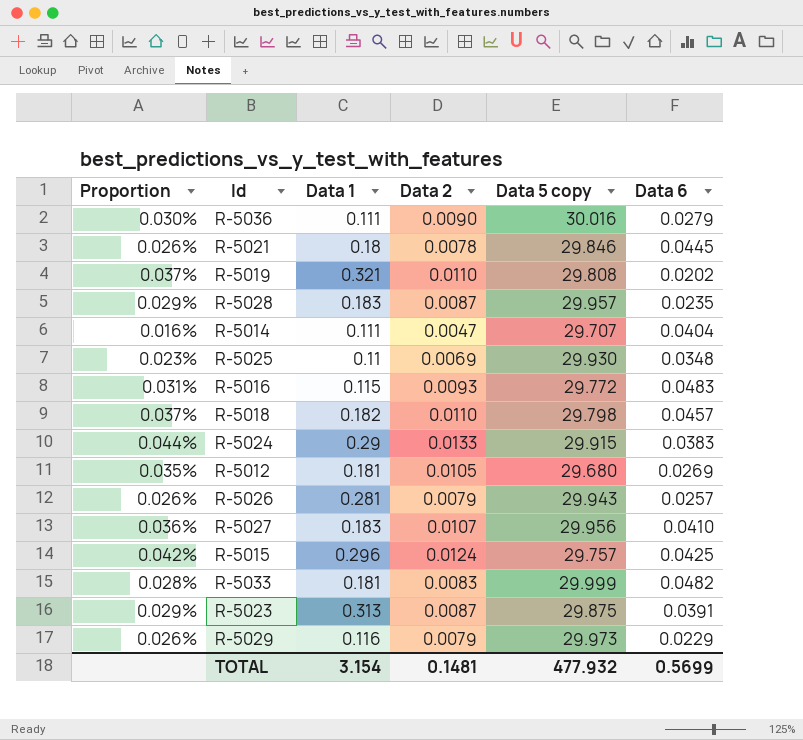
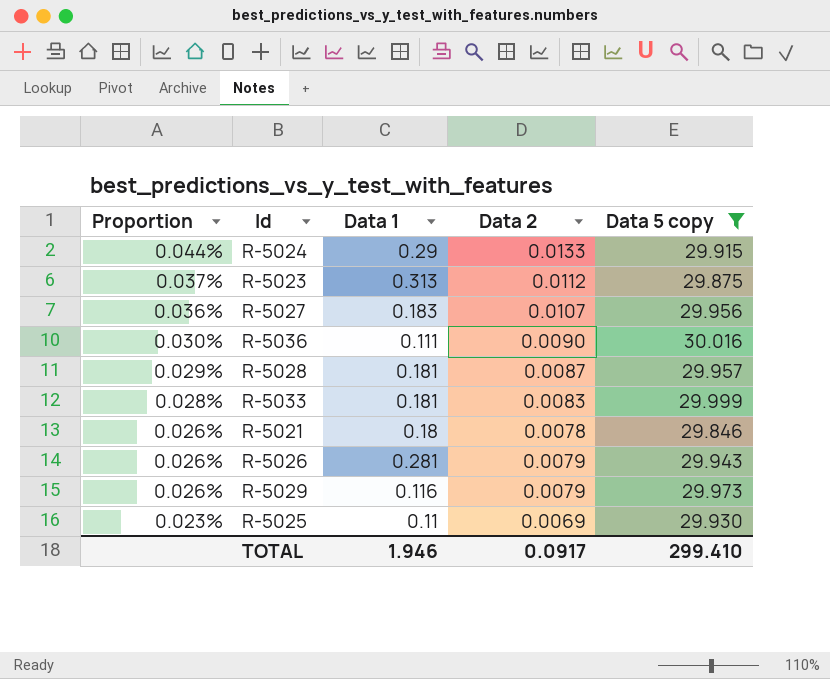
filter: none -> Data 5 copy >= 29.846
row order: none -> Proportion descending
column Data 6 | position: 6 -> none
R-5023 | Proportion: 0.029% -> 0.037%
R-5023 | Data 2: 0.0087 -> 0.0112
R-5028 | Data 1: 0.183 -> 0.181
TOTAL | Data 1: 3.154 -> 1.946
TOTAL | Data 2: 0.1481 -> 0.0917
TOTAL | Data 5 copy: 477.932 -> 299.410

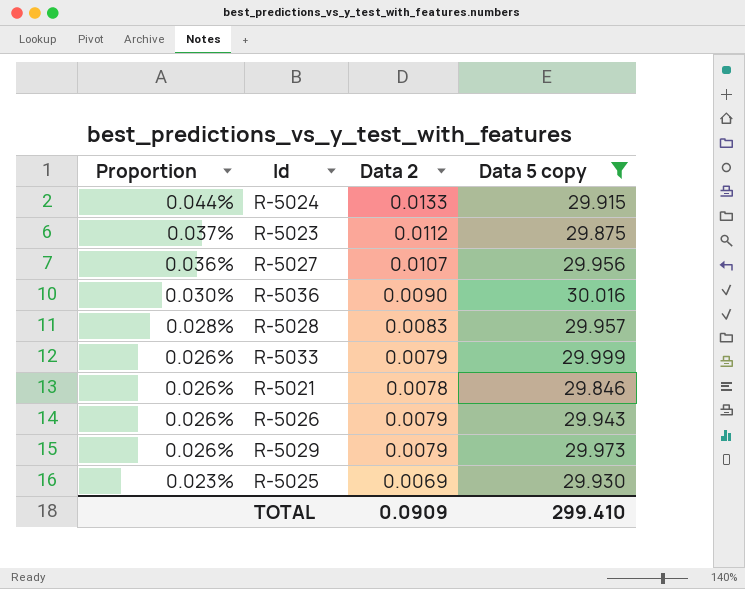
column Data 1 | position: 3 -> none
R-5028 | Proportion: 0.029% -> 0.028%
R-5028 | Data 2: 0.0087 -> 0.0083
R-5033 | Proportion: 0.028% -> 0.026%
R-5033 | Data 2: 0.0083 -> 0.0079
TOTAL | Data 2: 0.0917 -> 0.0909

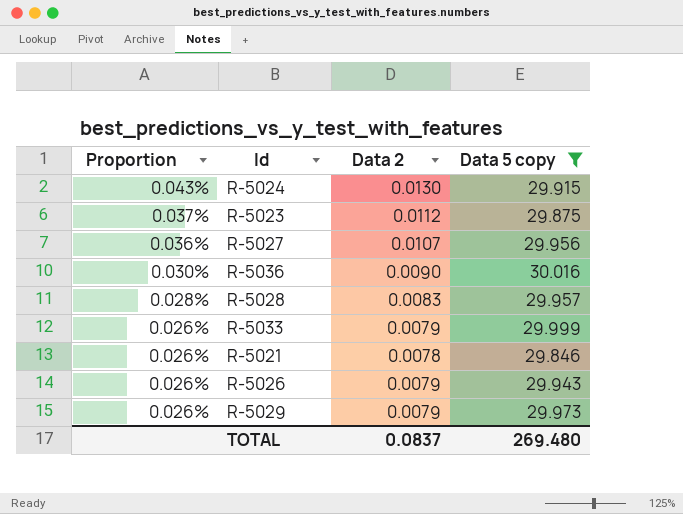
row R-5025: 0.023% | 0.0069 | 29.930 -> none
R-5024 | Proportion: 0.044% -> 0.043%
R-5024 | Data 2: 0.0133 -> 0.0130
TOTAL | Data 2: 0.0909 -> 0.0837
TOTAL | Data 5 copy: 299.410 -> 269.480

